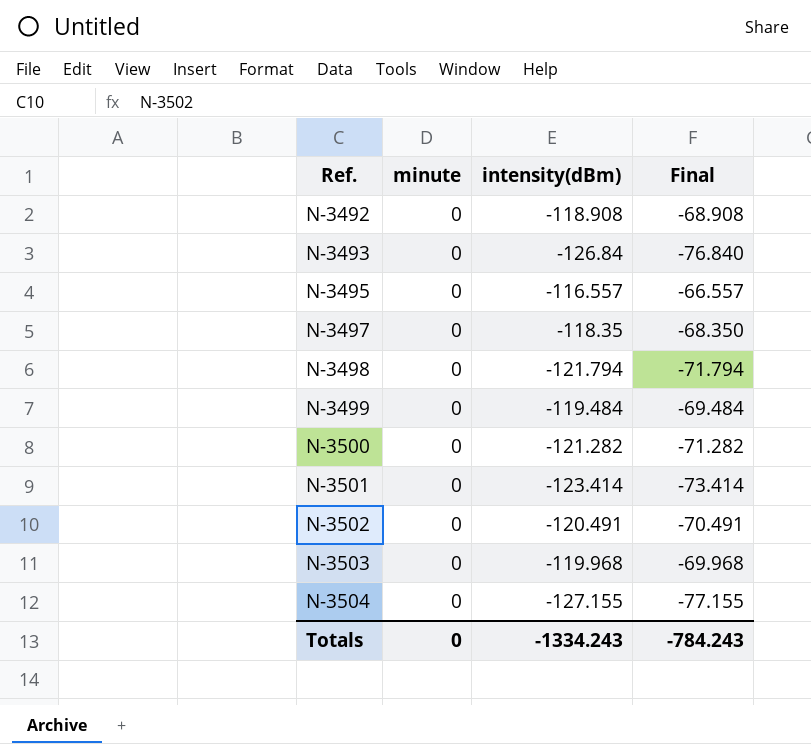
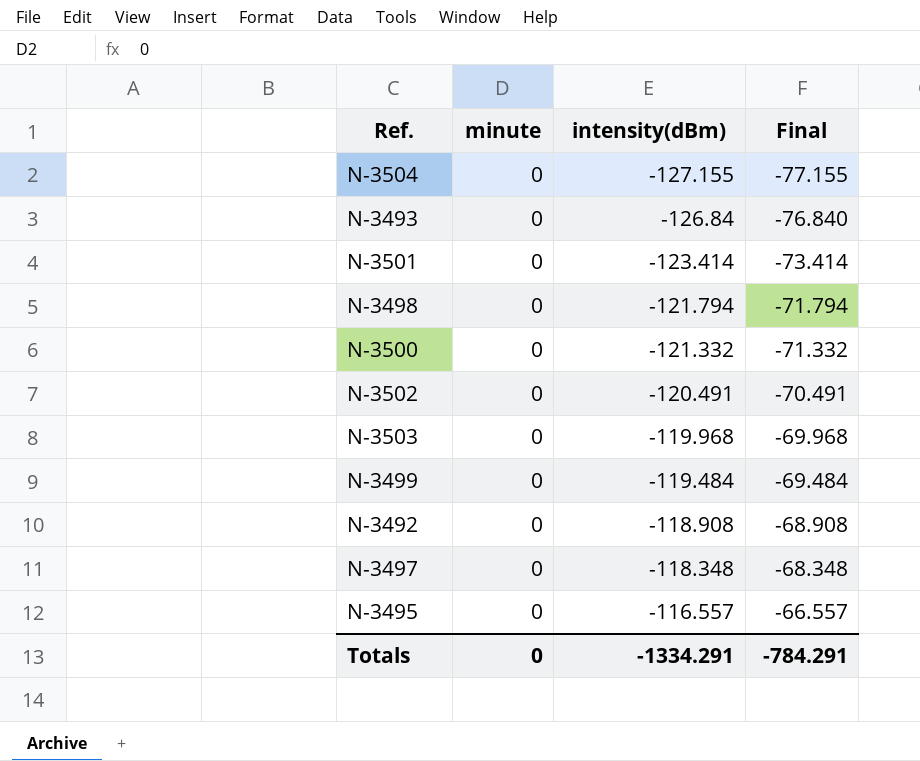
row order: Ref. ascending -> intensity(dBm) ascending
N-3500 | intensity(dBm): -121.282 -> -121.332
N-3500 | Final: -71.282 -> -71.332
N-3497 | intensity(dBm): -118.35 -> -118.348
N-3497 | Final: -68.350 -> -68.348
Totals | intensity(dBm): -1334.243 -> -1334.291
Totals | Final: -784.243 -> -784.291

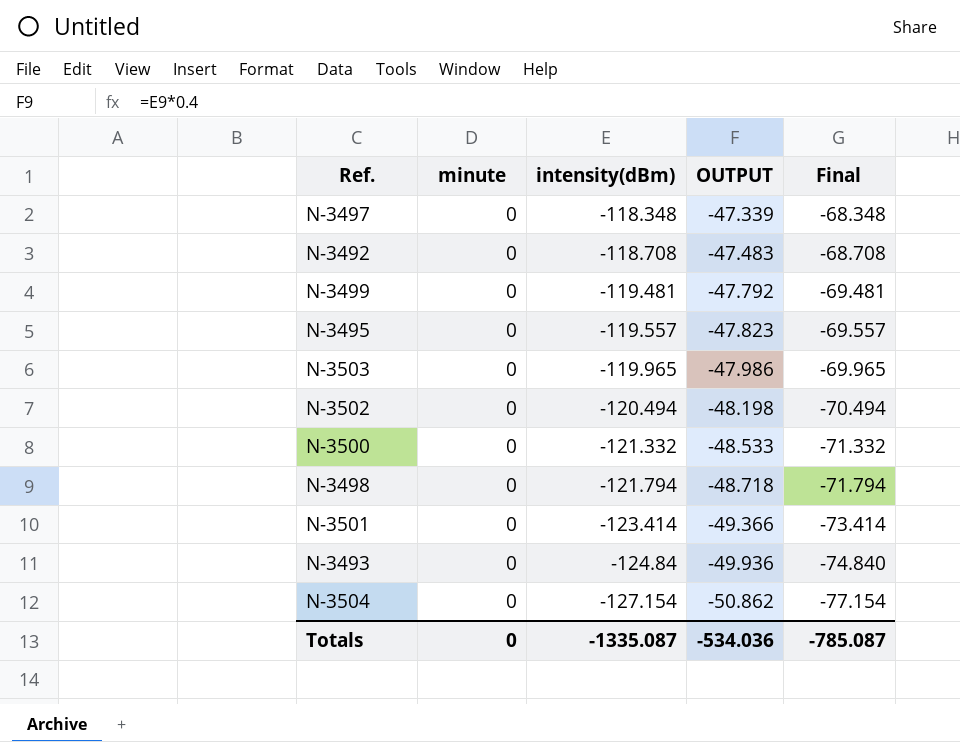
row order: intensity(dBm) ascending -> intensity(dBm) descending
column OUTPUT | formula: none -> [intensity(dBm)] * 0.4
N-3492 | intensity(dBm): -118.908 -> -118.708
N-3492 | Final: -68.908 -> -68.708
N-3499 | intensity(dBm): -119.484 -> -119.481
N-3499 | Final: -69.484 -> -69.481
N-3495 | intensity(dBm): -116.557 -> -119.557
N-3495 | Final: -66.557 -> -69.557
N-3503 | intensity(dBm): -119.968 -> -119.965
N-3503 | Final: -69.968 -> -69.965
N-3502 | intensity(dBm): -120.491 -> -120.494
N-3502 | Final: -70.491 -> -70.494
N-3493 | intensity(dBm): -126.84 -> -124.84
N-3493 | Final: -76.840 -> -74.840
N-3504 | intensity(dBm): -127.155 -> -127.154
N-3504 | Final: -77.155 -> -77.154
Totals | intensity(dBm): -1334.291 -> -1335.087
Totals | Final: -784.291 -> -785.087

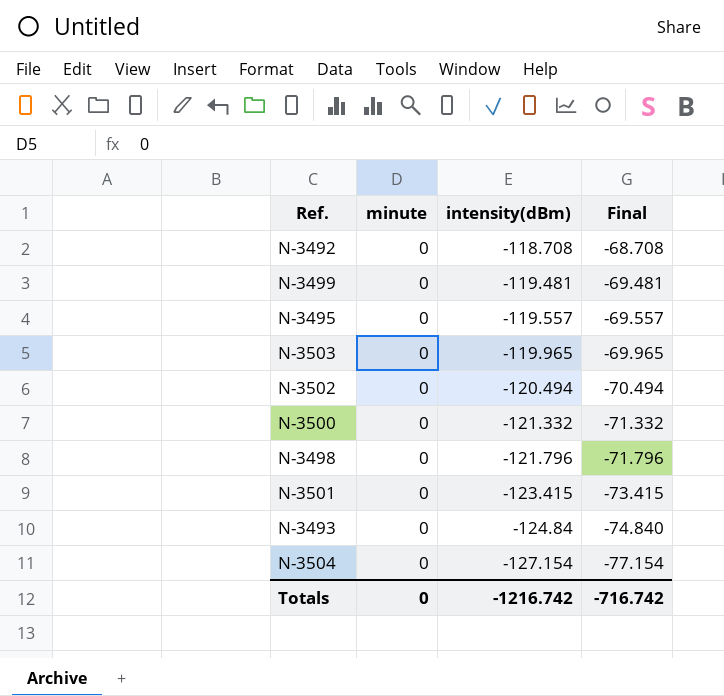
column OUTPUT | formula: [intensity(dBm)] * 0.4 -> none
row N-3497: 0 | -118.348 | -47.339 | -68.348 -> none
N-3498 | intensity(dBm): -121.794 -> -121.796
N-3498 | Final: -71.794 -> -71.796
N-3501 | intensity(dBm): -123.414 -> -123.415
N-3501 | Final: -73.414 -> -73.415
Totals | intensity(dBm): -1335.087 -> -1216.742
Totals | Final: -785.087 -> -716.742

